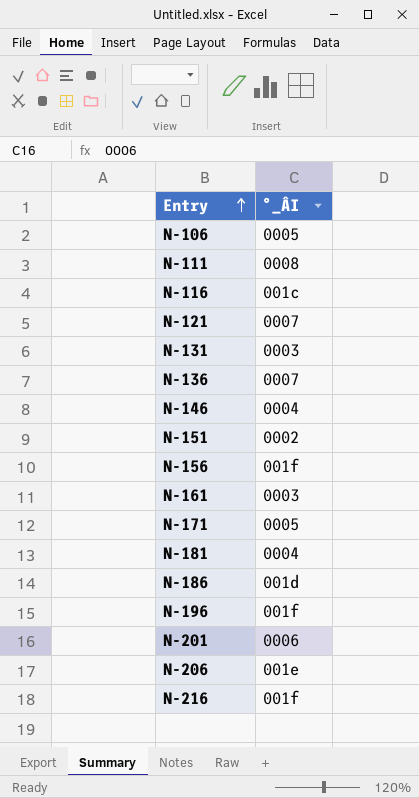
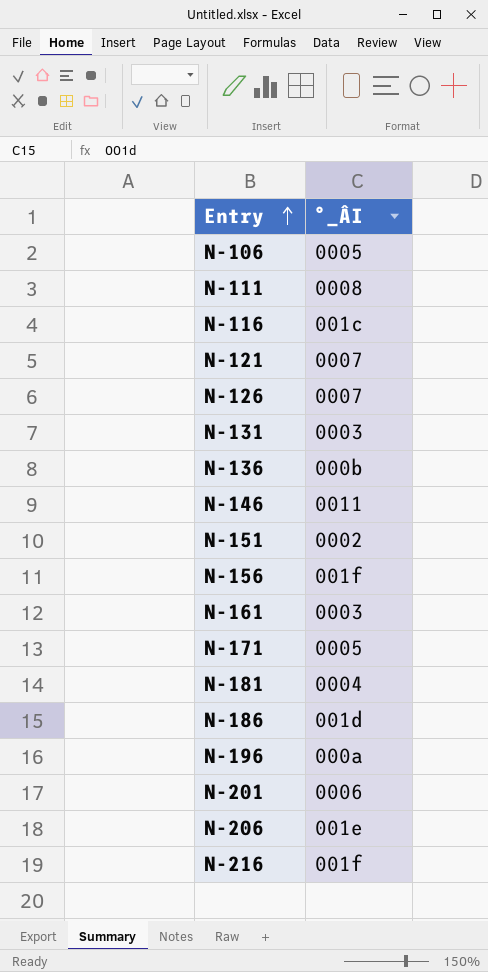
row N-126: none -> 0007
N-136 | °_ÂI: 0007 -> 000b
N-146 | °_ÂI: 0004 -> 0011
N-196 | °_ÂI: 001f -> 000a

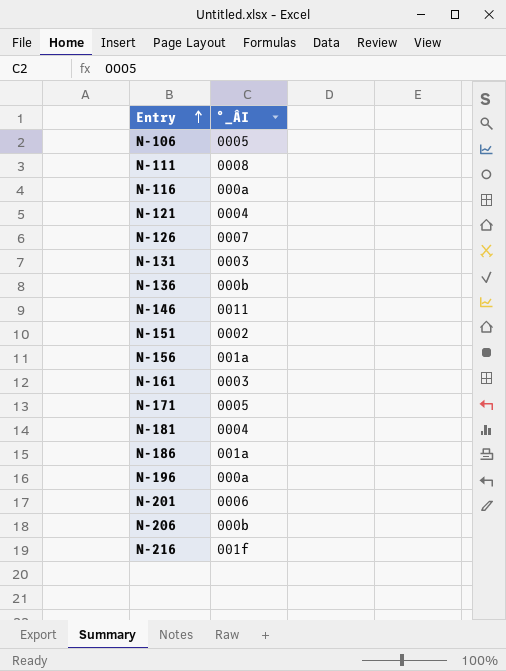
N-116 | °_ÂI: 001c -> 000a
N-121 | °_ÂI: 0007 -> 0004
N-156 | °_ÂI: 001f -> 001a
N-186 | °_ÂI: 001d -> 001a
N-206 | °_ÂI: 001e -> 000b

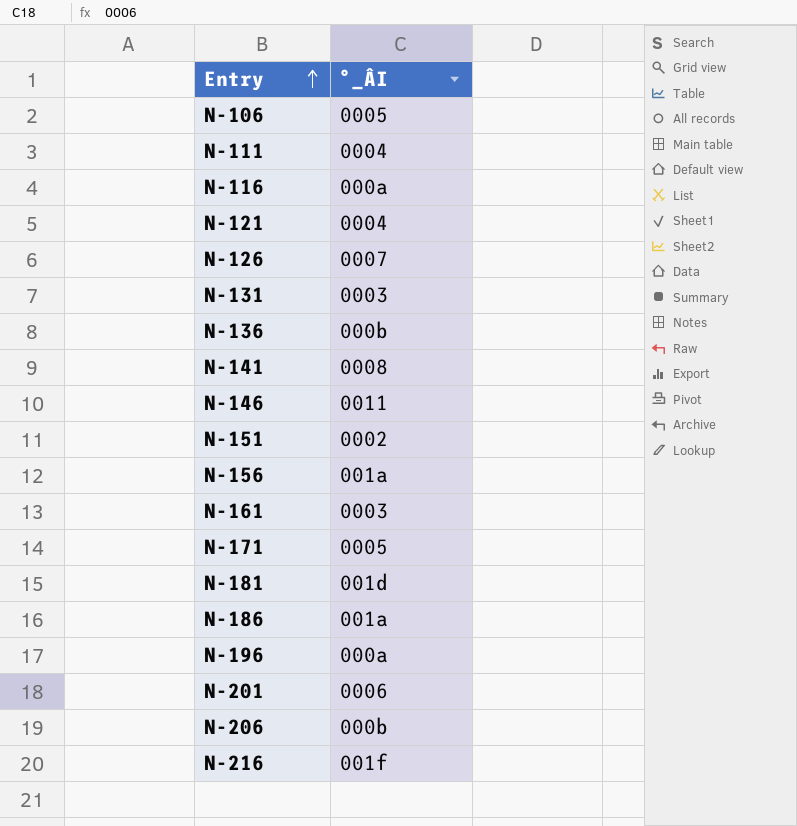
N-111 | °_ÂI: 0008 -> 0004
row N-141: none -> 0008
N-181 | °_ÂI: 0004 -> 001d

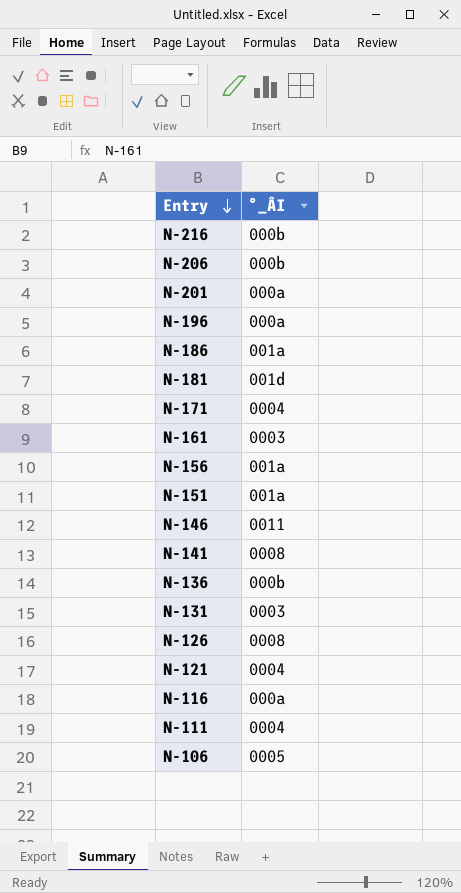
row order: Entry ascending -> Entry descending
N-216 | °_ÂI: 001f -> 000b
N-201 | °_ÂI: 0006 -> 000a
N-171 | °_ÂI: 0005 -> 0004
N-151 | °_ÂI: 0002 -> 001a
N-126 | °_ÂI: 0007 -> 0008

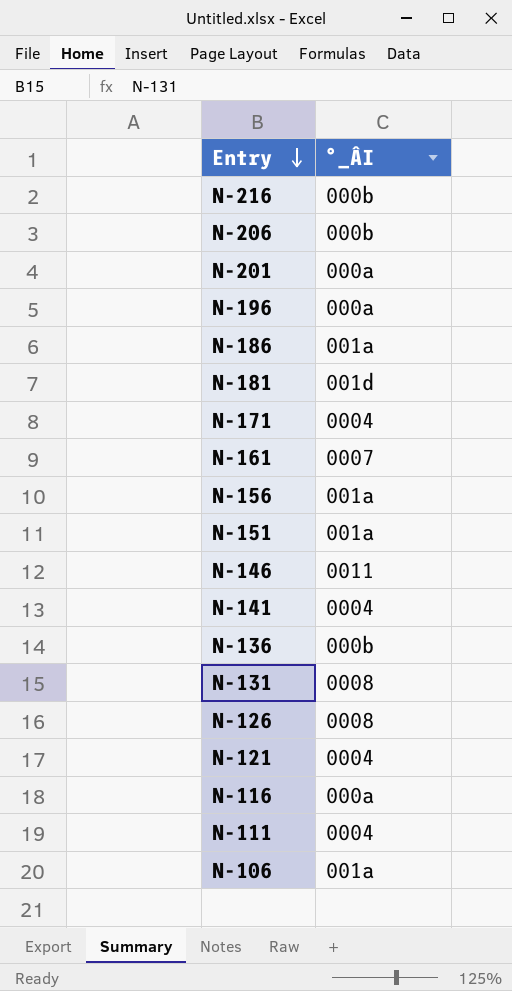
N-161 | °_ÂI: 0003 -> 0007
N-141 | °_ÂI: 0008 -> 0004
N-131 | °_ÂI: 0003 -> 0008
N-106 | °_ÂI: 0005 -> 001a

